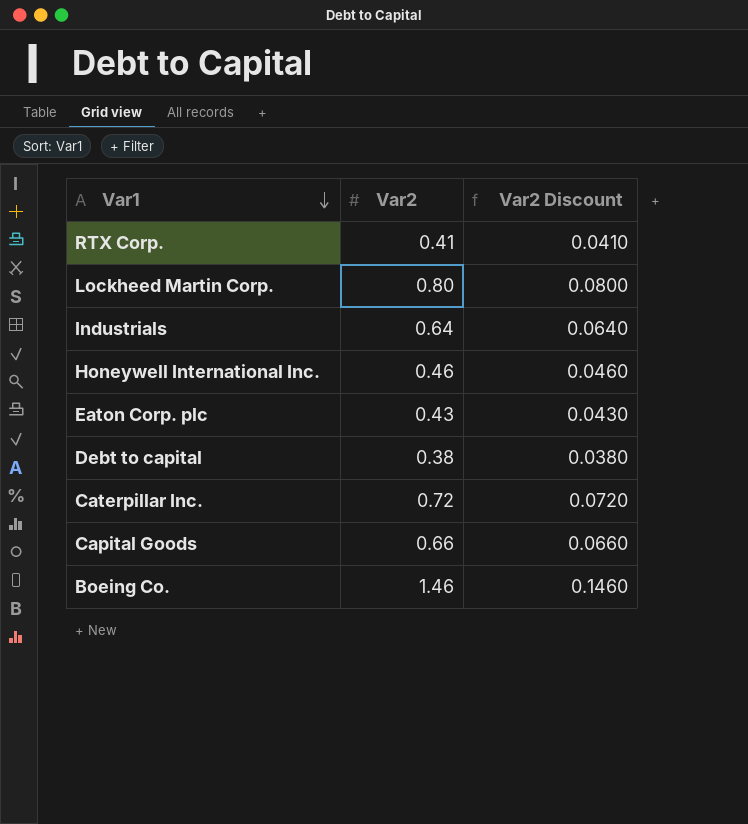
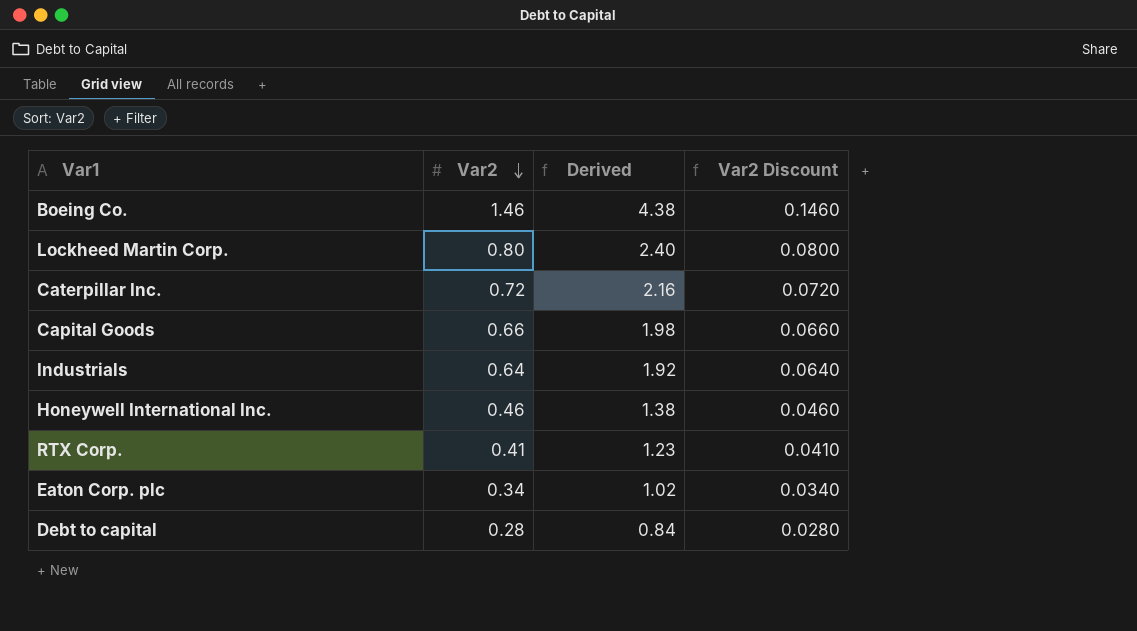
row order: Var1 descending -> Var2 descending
column Derived | formula: none -> [Var2] * 3
Eaton Corp. plc | Var2: 0.43 -> 0.34
Eaton Corp. plc | Var2 Discount: 0.0430 -> 0.0340
Debt to capital | Var2: 0.38 -> 0.28
Debt to capital | Var2 Discount: 0.0380 -> 0.0280

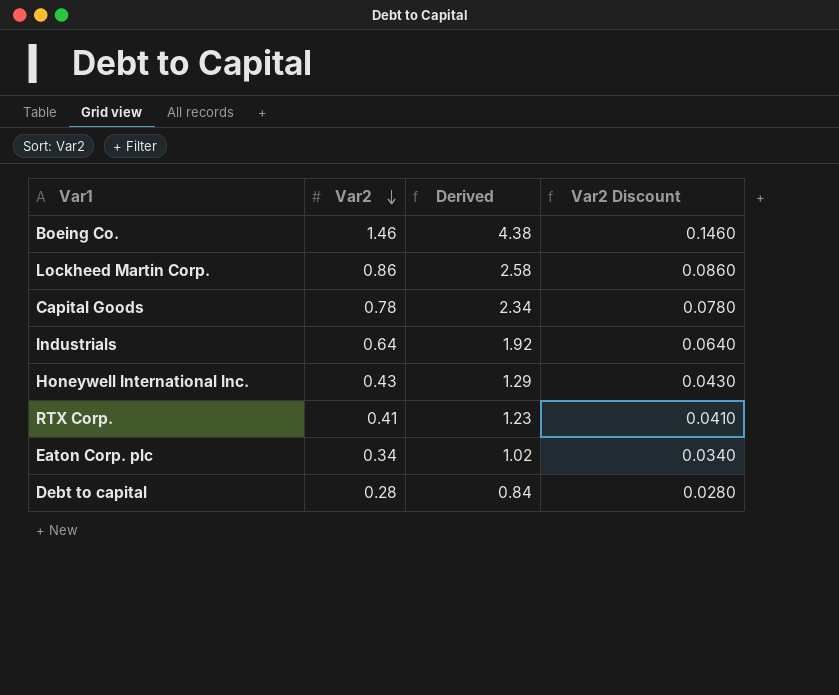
row Caterpillar Inc.: 0.72 | 2.16 | 0.0720 -> none
Lockheed Martin Corp. | Var2: 0.80 -> 0.86
Lockheed Martin Corp. | Derived: 2.40 -> 2.58
Lockheed Martin Corp. | Var2 Discount: 0.0800 -> 0.0860
Capital Goods | Var2: 0.66 -> 0.78
Capital Goods | Derived: 1.98 -> 2.34
Capital Goods | Var2 Discount: 0.0660 -> 0.0780
Honeywell International Inc. | Var2: 0.46 -> 0.43
Honeywell International Inc. | Derived: 1.38 -> 1.29
Honeywell International Inc. | Var2 Discount: 0.0460 -> 0.0430

